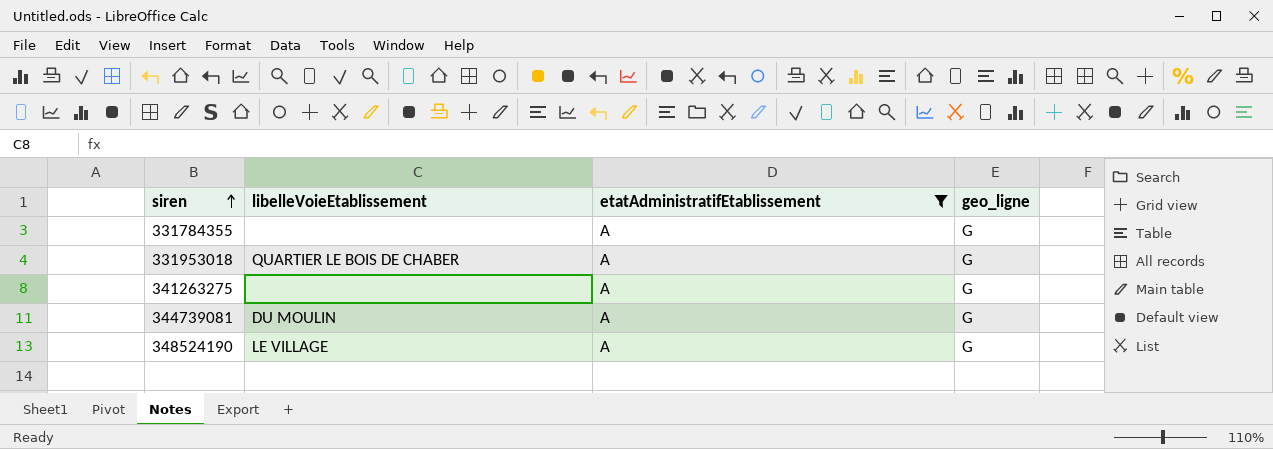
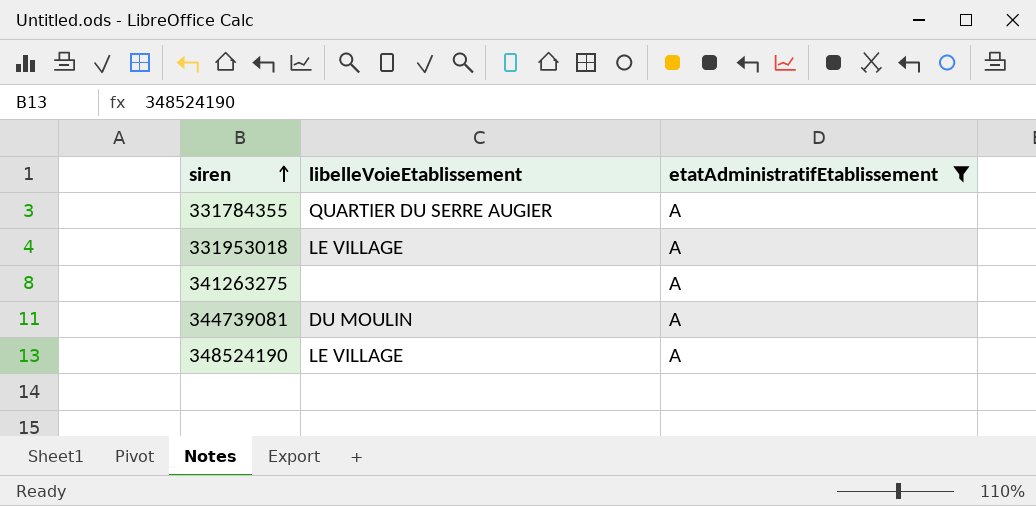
column geo_ligne | position: 4 -> none
331784355 | libelleVoieEtablissement: none -> QUARTIER DU SERRE AUGIER
331953018 | libelleVoieEtablissement: QUARTIER LE BOIS DE CHABER -> LE VILLAGE

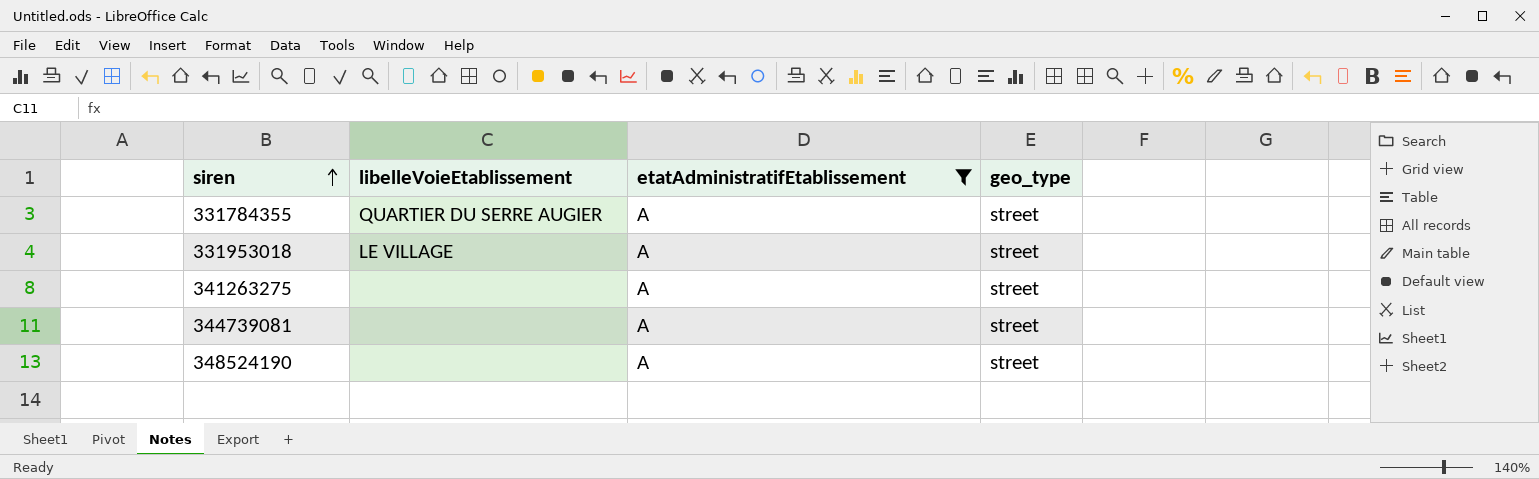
column geo_type | position: none -> 4
344739081 | libelleVoieEtablissement: DU MOULIN -> none
348524190 | libelleVoieEtablissement: LE VILLAGE -> none

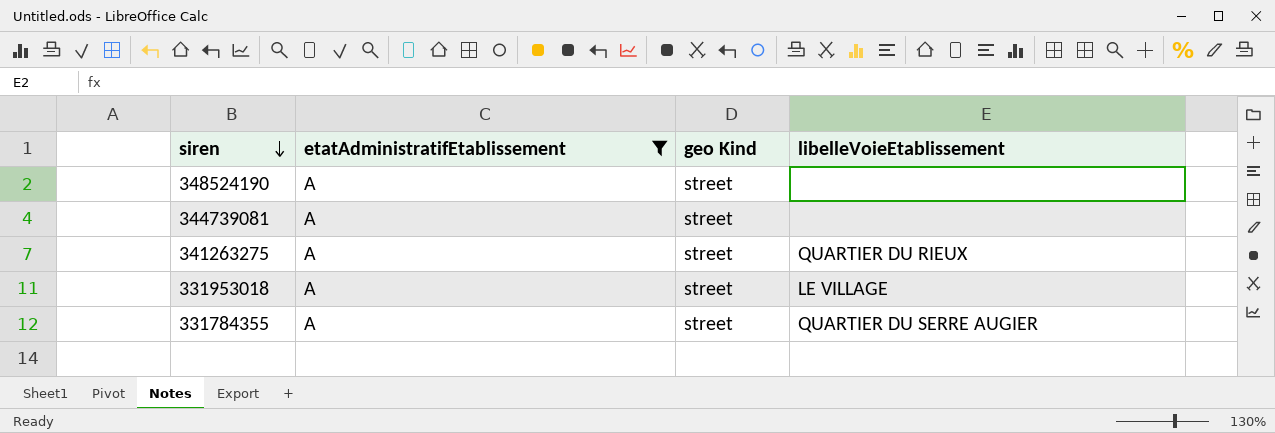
row order: siren ascending -> siren descending
column name: geo_type -> geo Kind
column libelleVoieEtablissement | position: 2 -> 4
341263275 | libelleVoieEtablissement: none -> QUARTIER DU RIEUX

